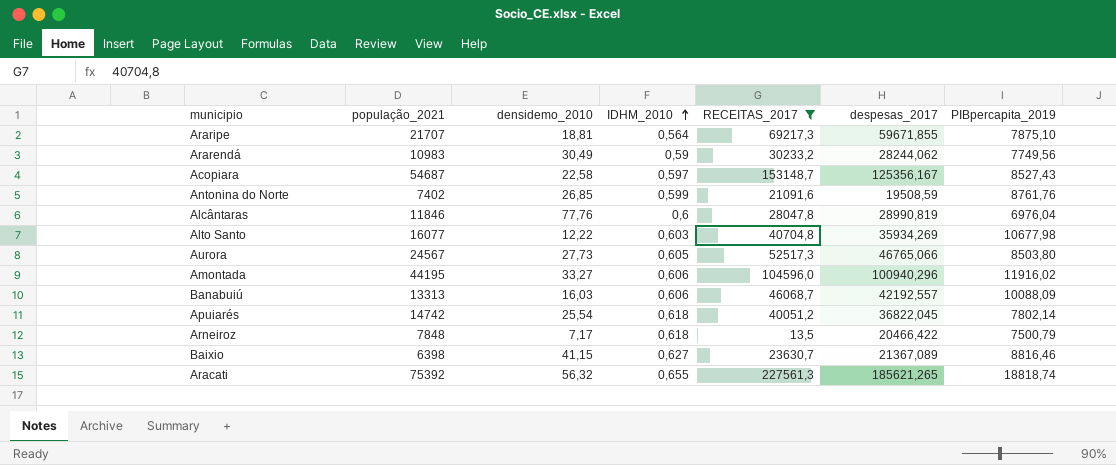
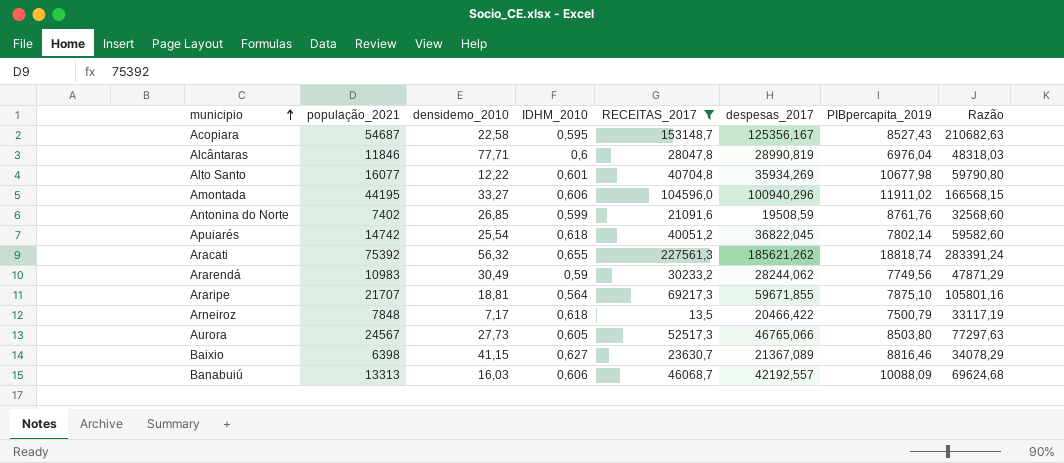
row order: IDHM_2010 ascending -> municipio ascending
column Razão | formula: none -> [despesas_2017] / [IDHM_2010]
Acopiara | IDHM_2010: 0,597 -> 0,595
Alcântaras | densidemo_2010: 77,76 -> 77,71
Alto Santo | IDHM_2010: 0,603 -> 0,601
Amontada | PIBpercapita_2019: 11916,02 -> 11911,02
Aracati | despesas_2017: 185621,265 -> 185621,262

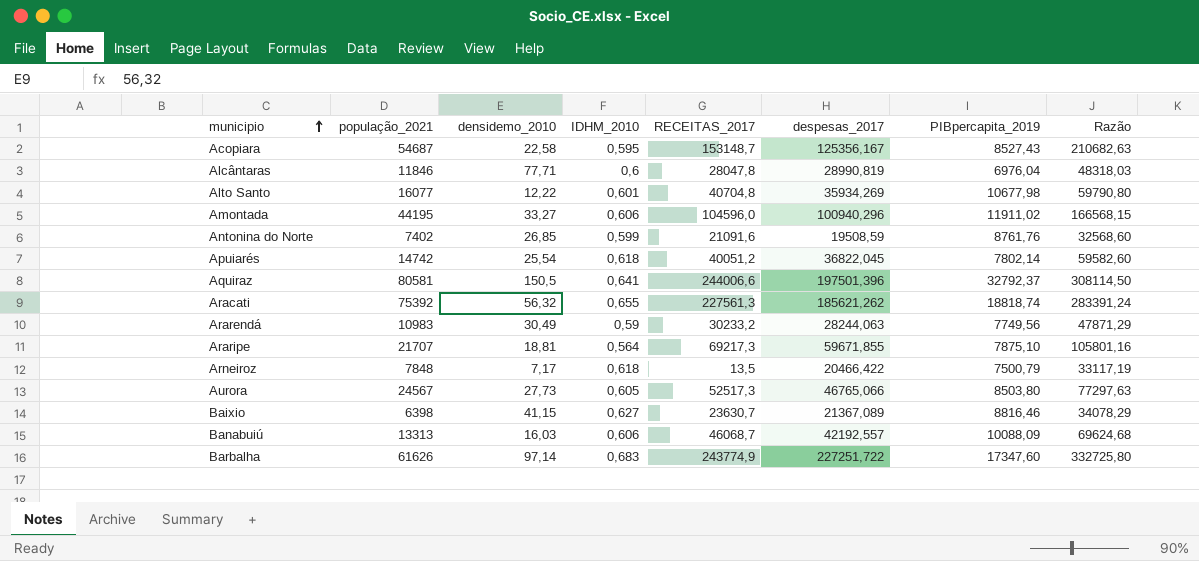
filter: RECEITAS_2017 <= 227561,3 -> none
Ararendá | despesas_2017: 28244,062 -> 28244,063

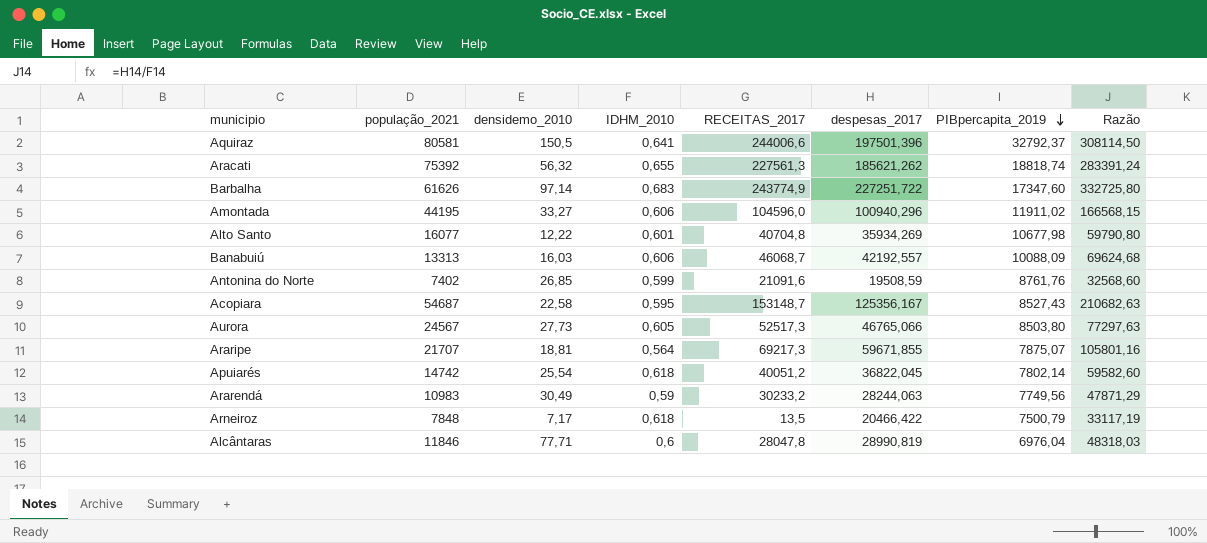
row order: municipio ascending -> PIBpercapita_2019 descending
row Baixio: 6398 | 41,15 | 0,627 | 23630,7 | 21367,089 | 8816,46 | 34078,29 -> none
Araripe | PIBpercapita_2019: 7875,10 -> 7875,07

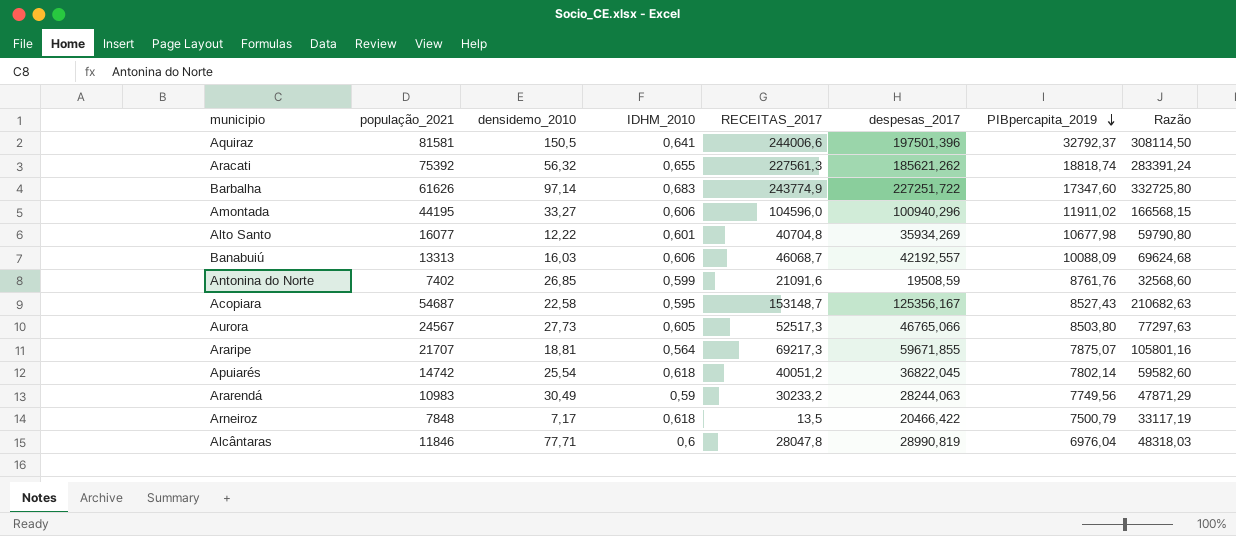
Aquiraz | população_2021: 80581 -> 81581

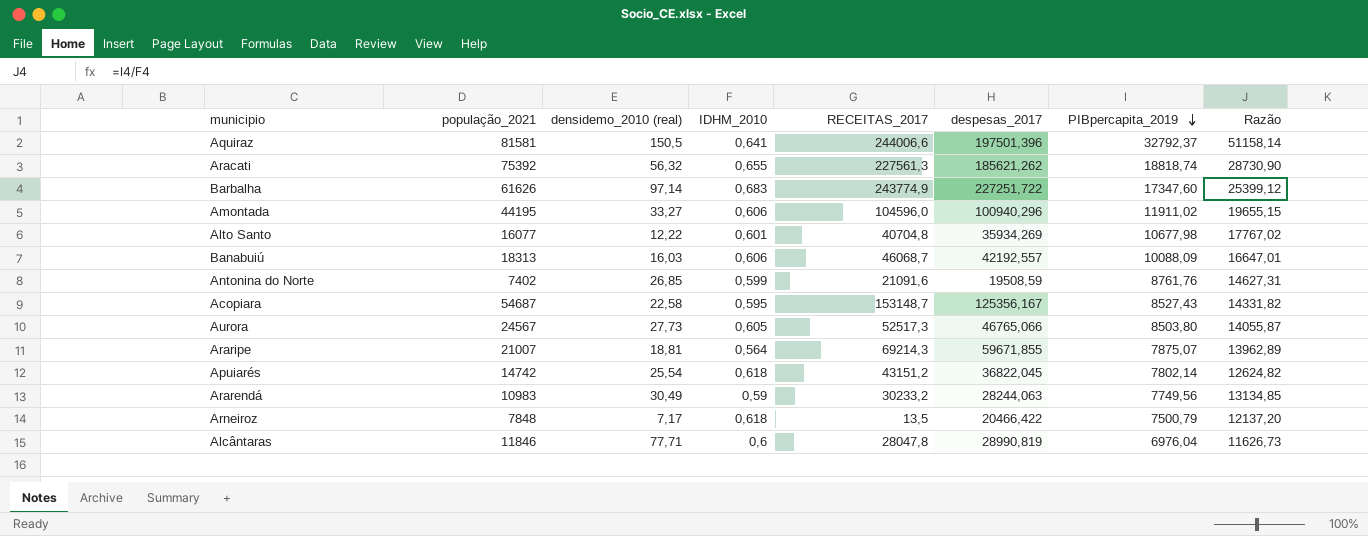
column name: densidemo_2010 -> densidemo_2010 (real)
column Razão | formula: [despesas_2017] / [IDHM_2010] -> [PIBpercapita_2019] / [IDHM_2010]
Banabuiú | população_2021: 13313 -> 18313
Araripe | população_2021: 21707 -> 21007
Araripe | RECEITAS_2017: 69217,3 -> 69214,3
Apuiarés | RECEITAS_2017: 40051,2 -> 43151,2

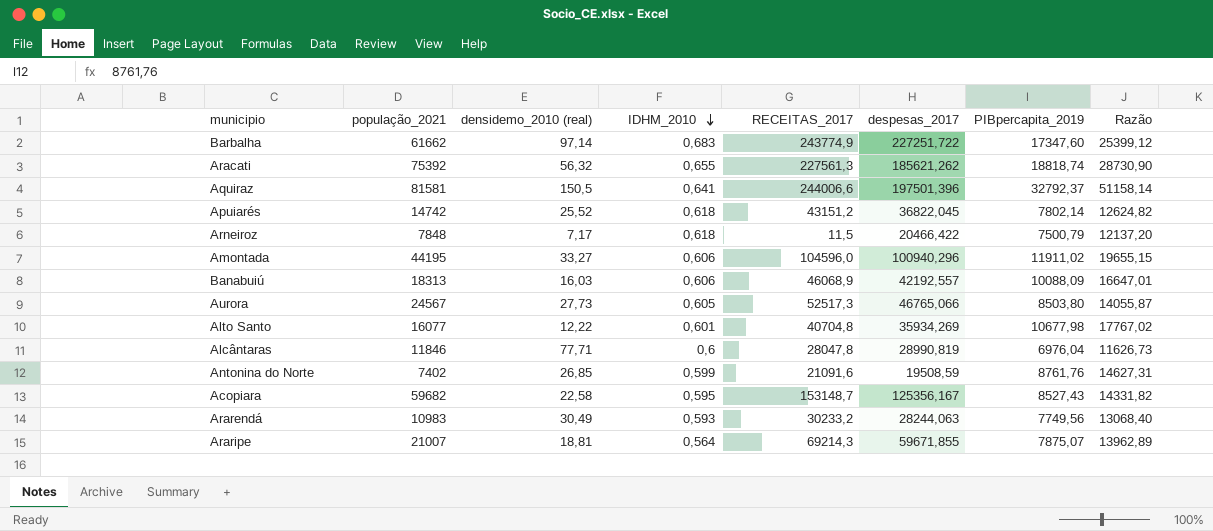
row order: PIBpercapita_2019 descending -> IDHM_2010 descending
Barbalha | população_2021: 61626 -> 61662
Apuiarés | densidemo_2010 (real): 25,54 -> 25,52
Arneiroz | RECEITAS_2017: 13,5 -> 11,5
Banabuiú | RECEITAS_2017: 46068,7 -> 46068,9
Acopiara | população_2021: 54687 -> 59682
Ararendá | IDHM_2010: 0,59 -> 0,593
Ararendá | Razão: 13134,85 -> 13068,40

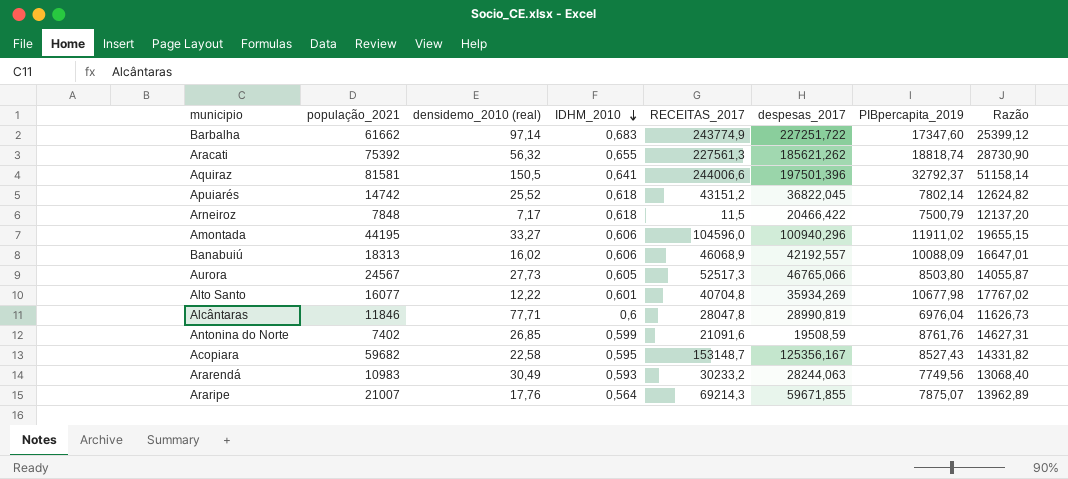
Banabuiú | densidemo_2010 (real): 16,03 -> 16,02
Araripe | densidemo_2010 (real): 18,81 -> 17,76

